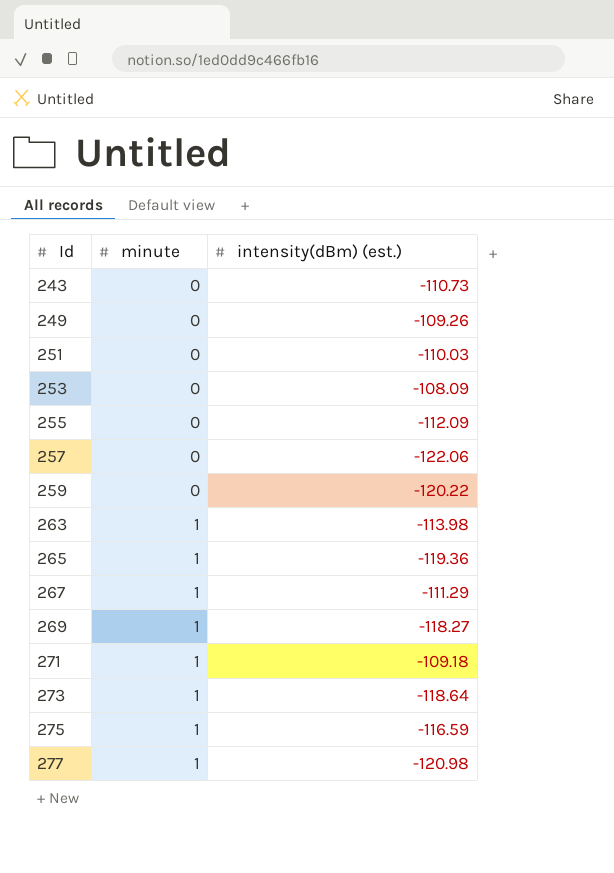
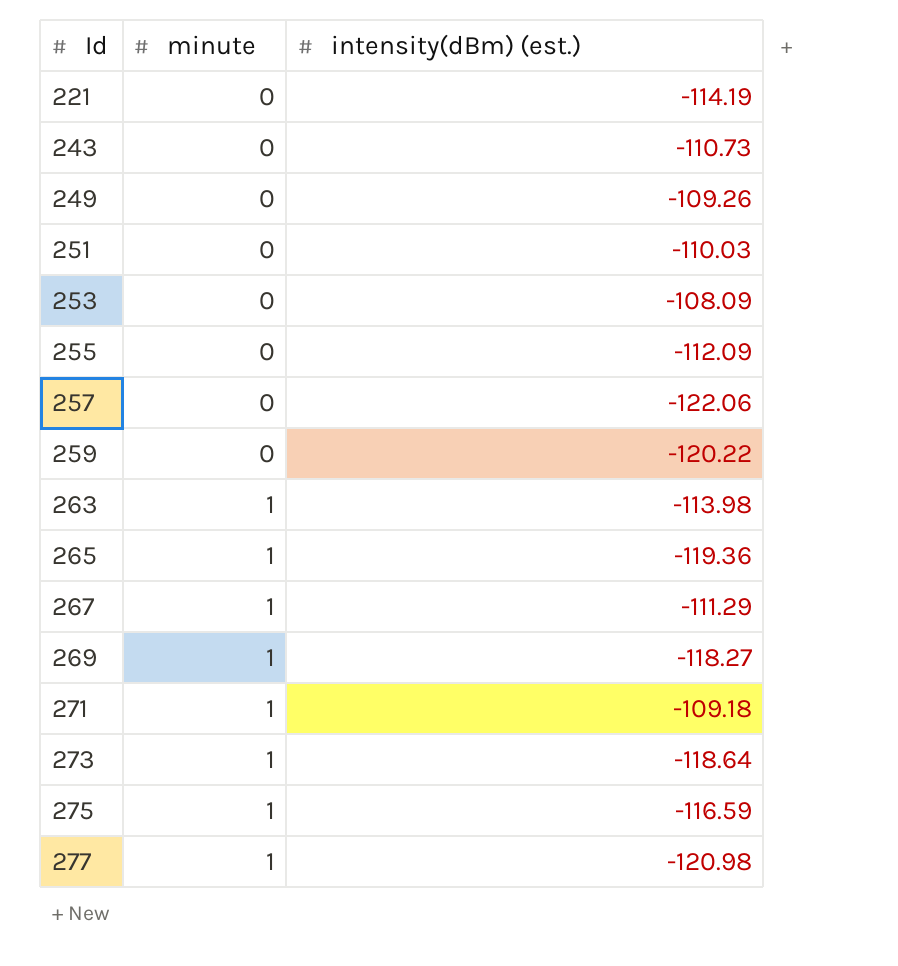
row 221: none -> 0 | -114.19

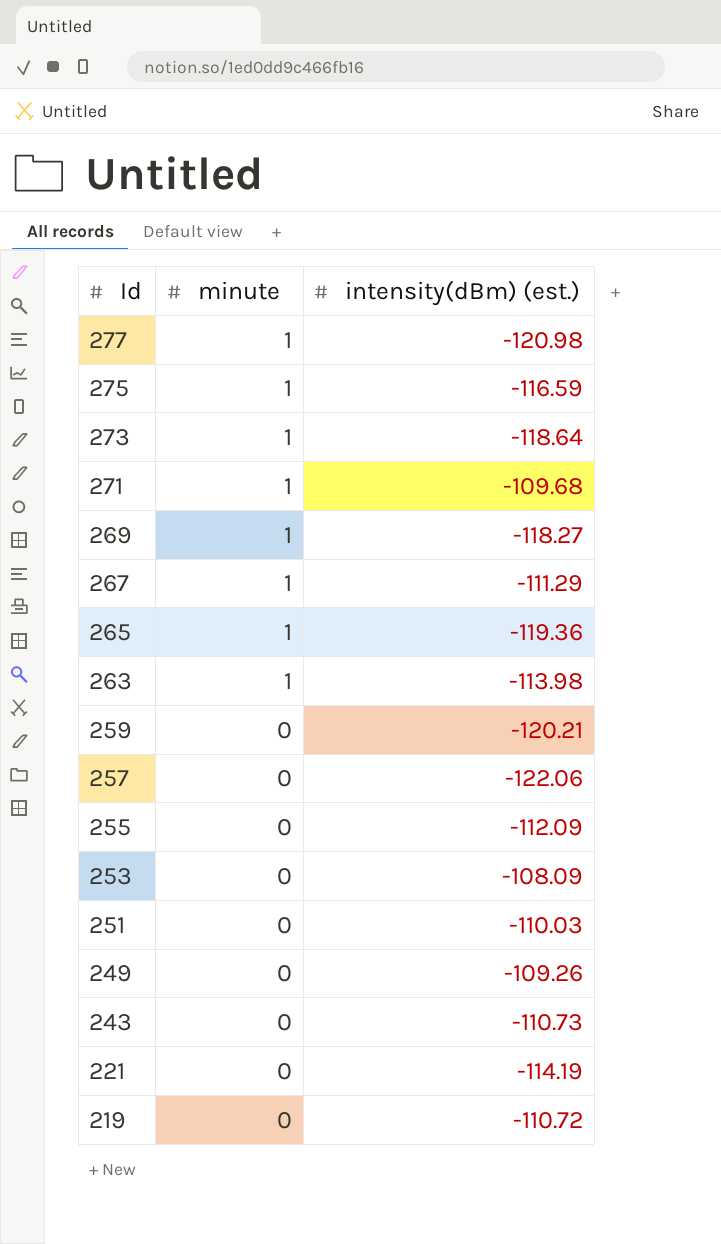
row order: Id ascending -> Id descending
271 | intensity(dBm) (est.): -109.18 -> -109.68
259 | intensity(dBm) (est.): -120.22 -> -120.21
row 219: none -> 0 | -110.72

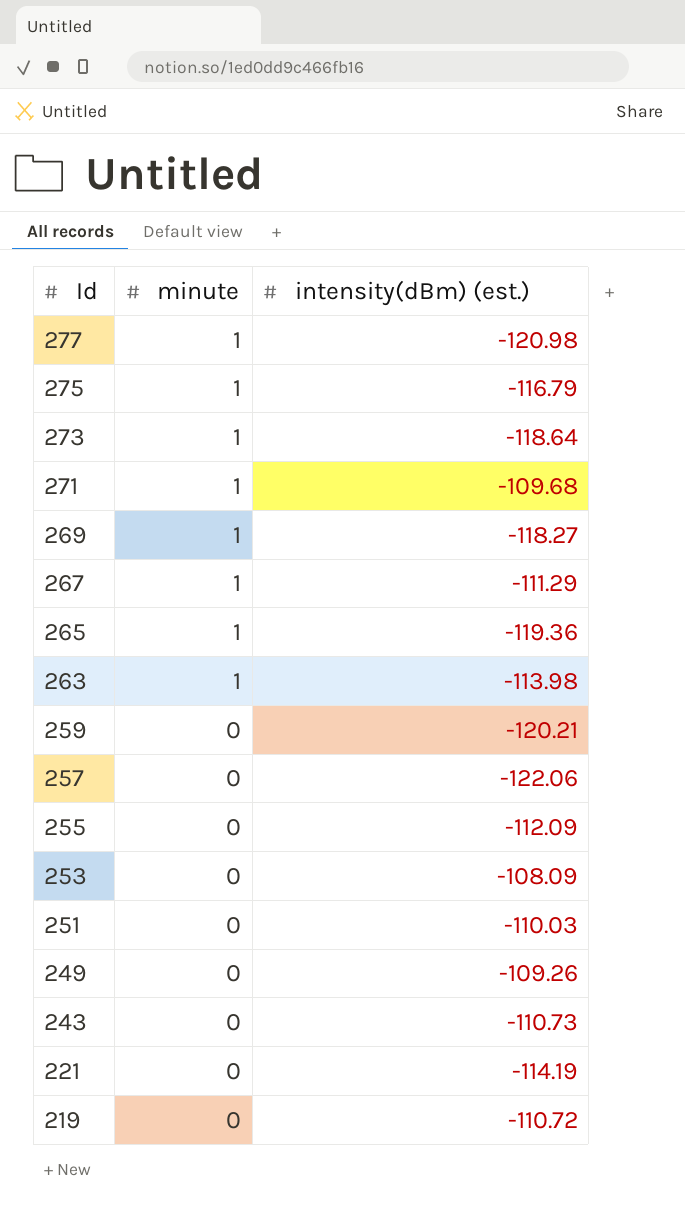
275 | intensity(dBm) (est.): -116.59 -> -116.79

